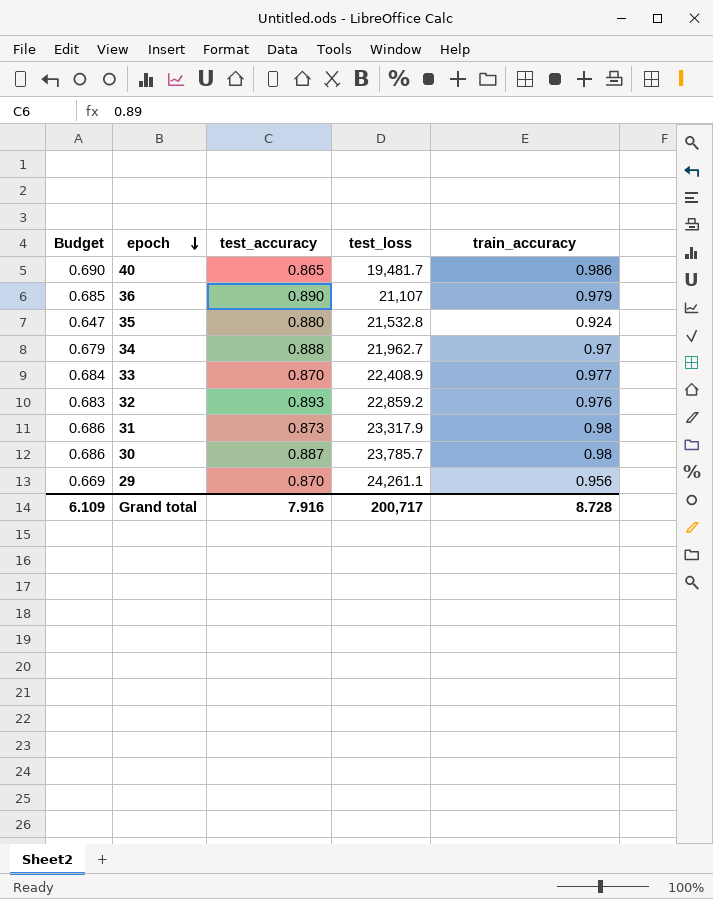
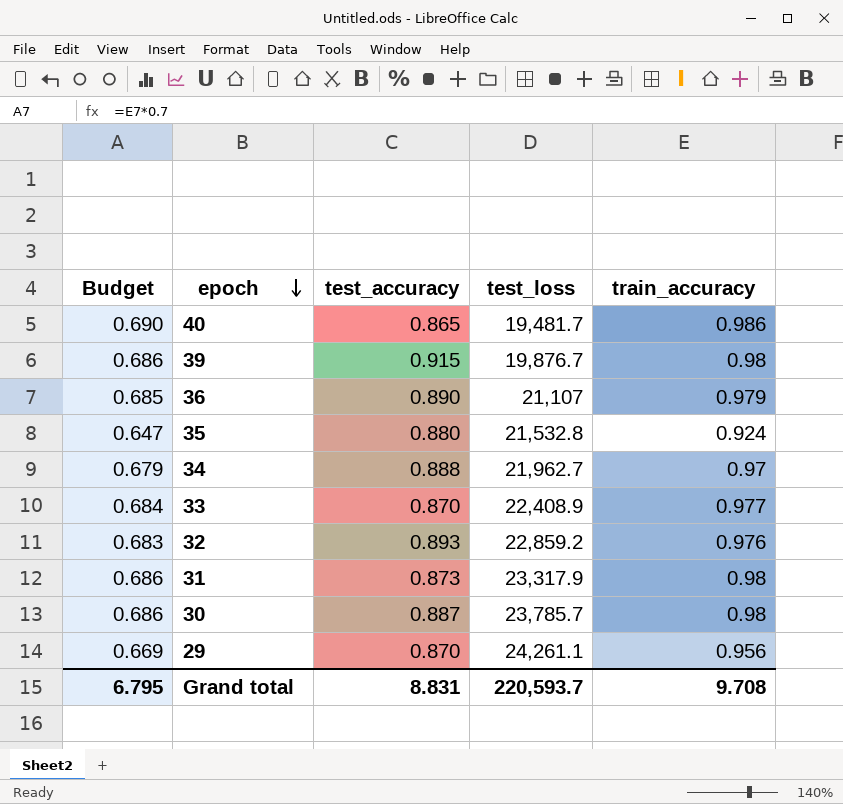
row 39: none -> 0.686 | 0.915 | 19,876.7 | 0.98
Grand total | Budget: 6.109 -> 6.795
Grand total | test_accuracy: 7.916 -> 8.831
Grand total | test_loss: 200,717 -> 220,593.7
Grand total | train_accuracy: 8.728 -> 9.708

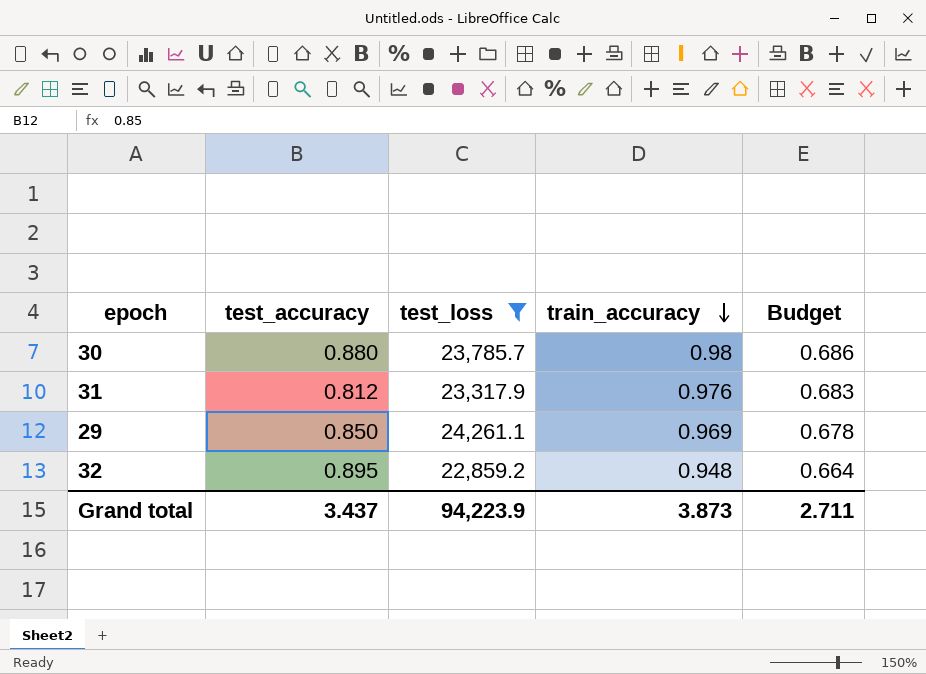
filter: none -> test_loss >= 22,859.2
row order: epoch descending -> train_accuracy descending
column Budget | position: 1 -> 5
30 | test_accuracy: 0.887 -> 0.880
31 | test_accuracy: 0.873 -> 0.812
31 | train_accuracy: 0.98 -> 0.976
31 | Budget: 0.686 -> 0.683
29 | test_accuracy: 0.870 -> 0.850
29 | train_accuracy: 0.956 -> 0.969
29 | Budget: 0.669 -> 0.678
32 | test_accuracy: 0.893 -> 0.895
32 | train_accuracy: 0.976 -> 0.948
32 | Budget: 0.683 -> 0.664
Grand total | test_accuracy: 8.831 -> 3.437
Grand total | test_loss: 220,593.7 -> 94,223.9
Grand total | train_accuracy: 9.708 -> 3.873
Grand total | Budget: 6.795 -> 2.711

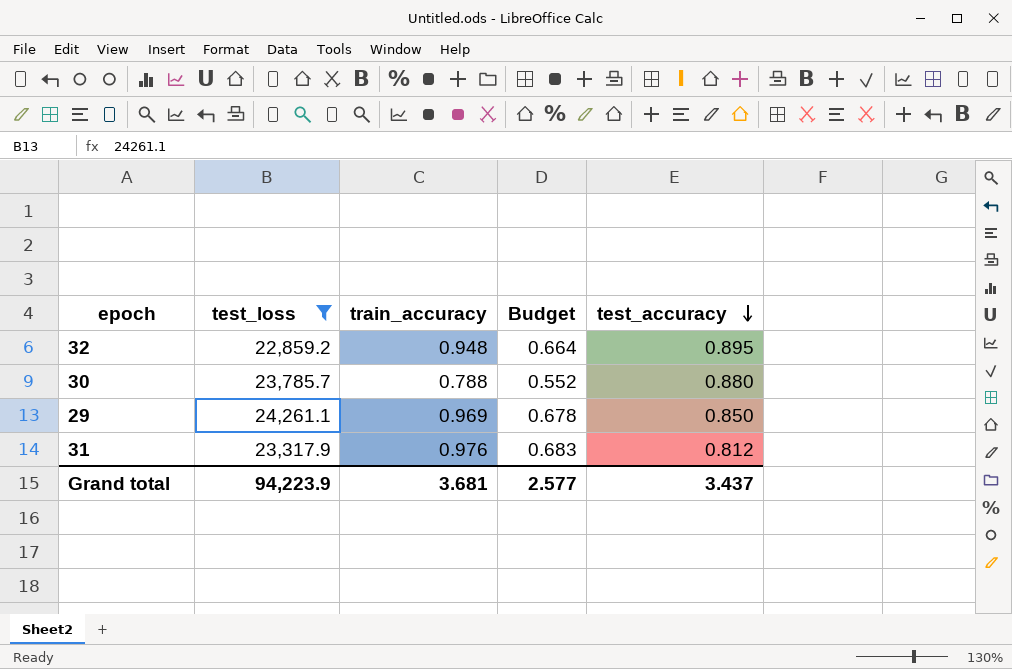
row order: train_accuracy descending -> test_accuracy descending
column test_accuracy | position: 2 -> 5
30 | train_accuracy: 0.98 -> 0.788
30 | Budget: 0.686 -> 0.552
Grand total | train_accuracy: 3.873 -> 3.681
Grand total | Budget: 2.711 -> 2.577

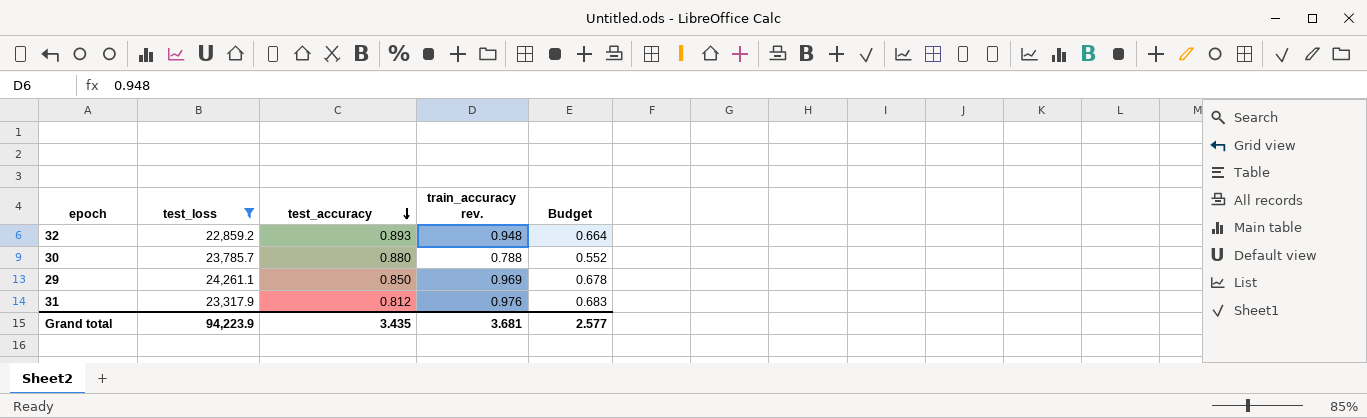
column test_accuracy | position: 5 -> 3
column name: train_accuracy -> train_accuracy rev.
32 | test_accuracy: 0.895 -> 0.893
Grand total | test_accuracy: 3.437 -> 3.435

